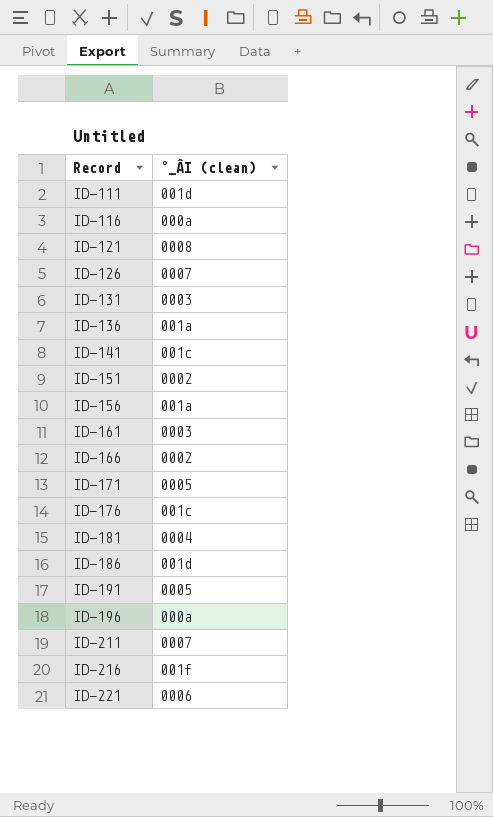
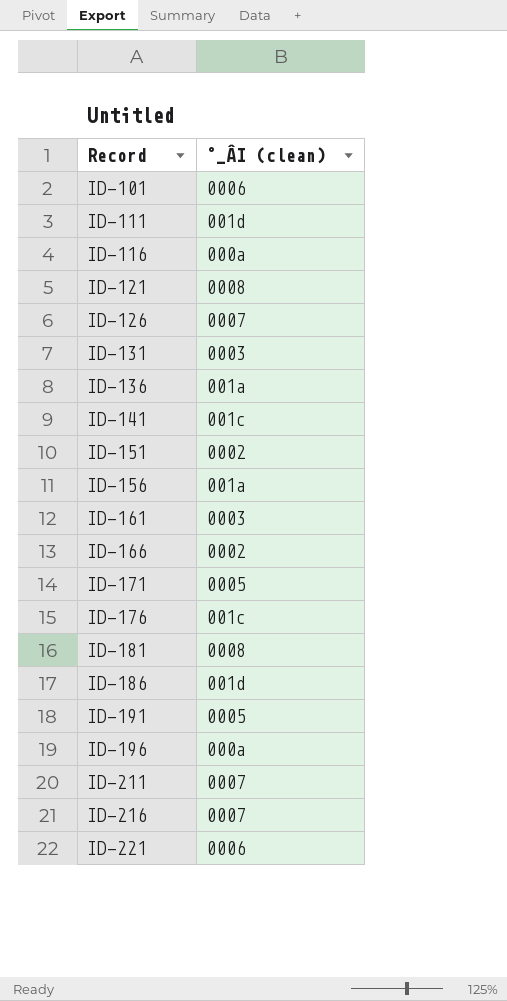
row ID-101: none -> 0006
ID-181 | °_ÂI (clean): 0004 -> 0008
ID-216 | °_ÂI (clean): 001f -> 0007

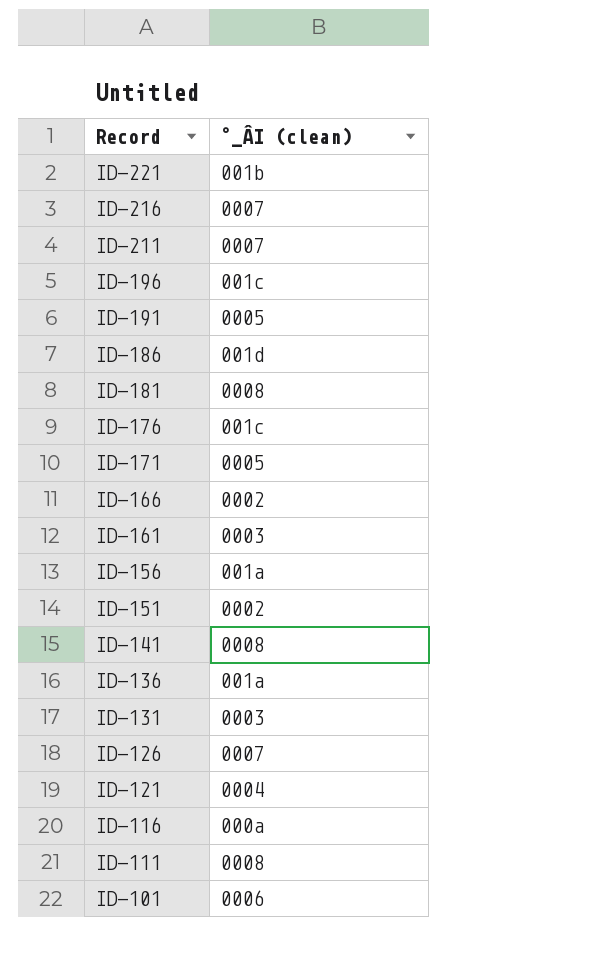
row order: Record ascending -> Record descending
ID-221 | °_ÂI (clean): 0006 -> 001b
ID-196 | °_ÂI (clean): 000a -> 001c
ID-141 | °_ÂI (clean): 001c -> 0008
ID-121 | °_ÂI (clean): 0008 -> 0004
ID-111 | °_ÂI (clean): 001d -> 0008

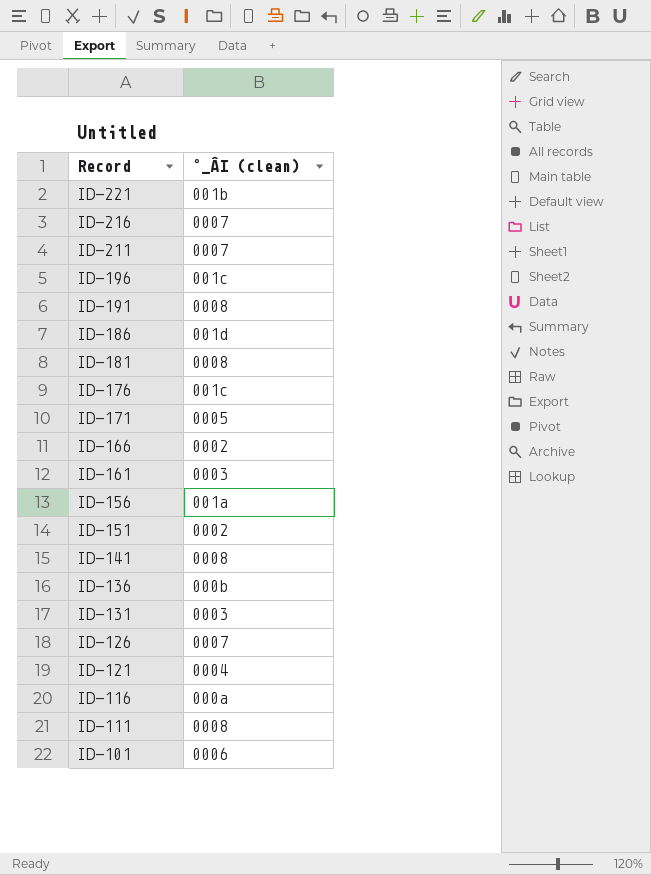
ID-191 | °_ÂI (clean): 0005 -> 0008
ID-136 | °_ÂI (clean): 001a -> 000b

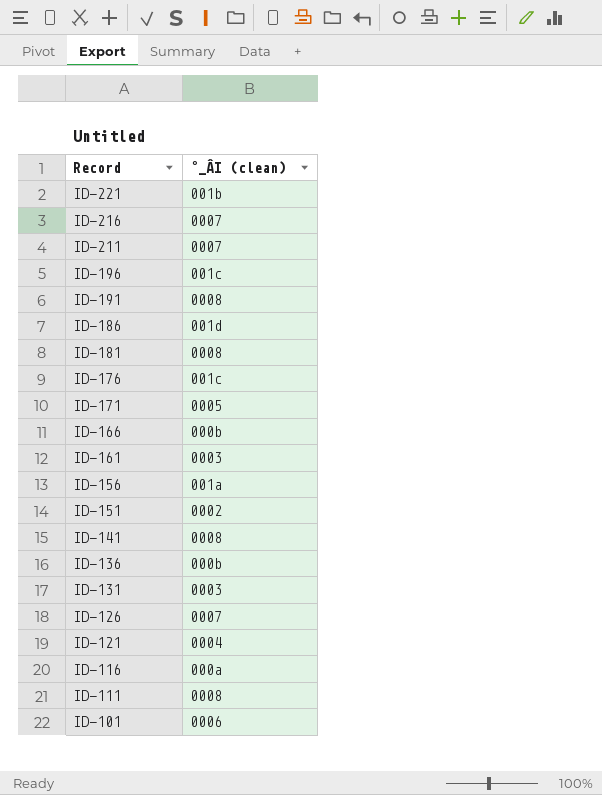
ID-166 | °_ÂI (clean): 0002 -> 000b

